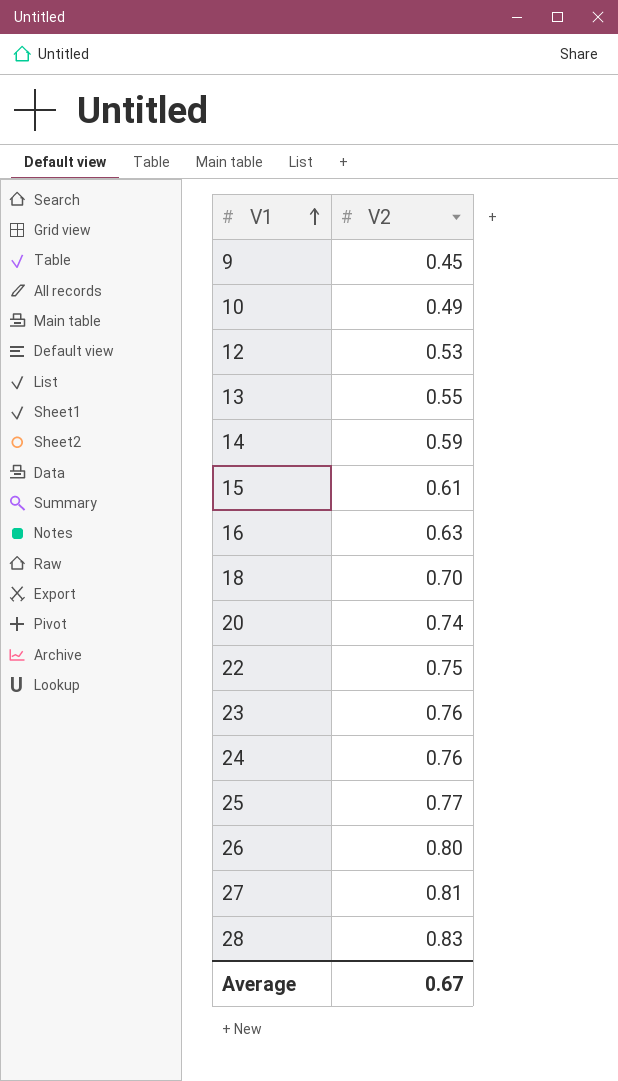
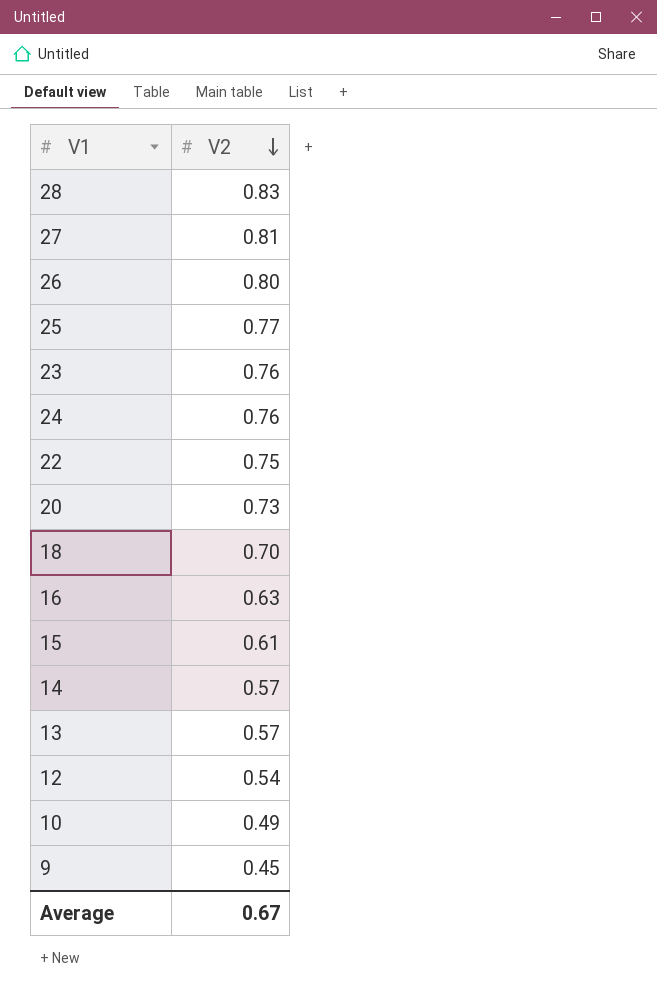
row order: V1 ascending -> V2 descending
20 | V2: 0.74 -> 0.73
14 | V2: 0.59 -> 0.57
13 | V2: 0.55 -> 0.57
12 | V2: 0.53 -> 0.54

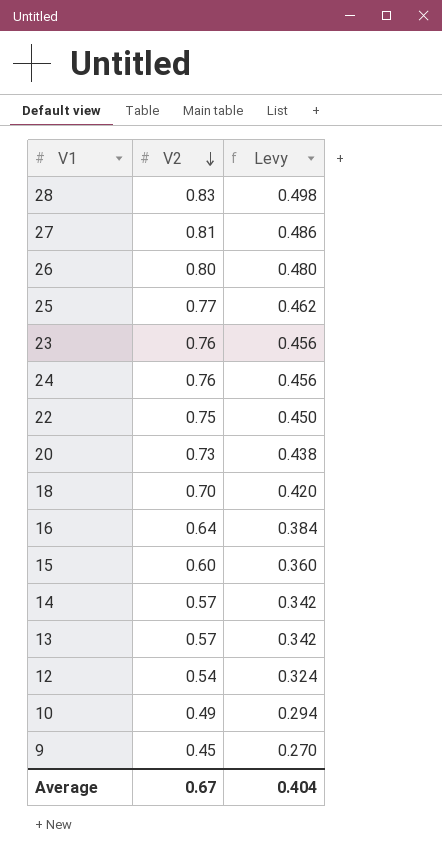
column Levy | formula: none -> [V2] * 0.6
16 | V2: 0.63 -> 0.64
15 | V2: 0.61 -> 0.60

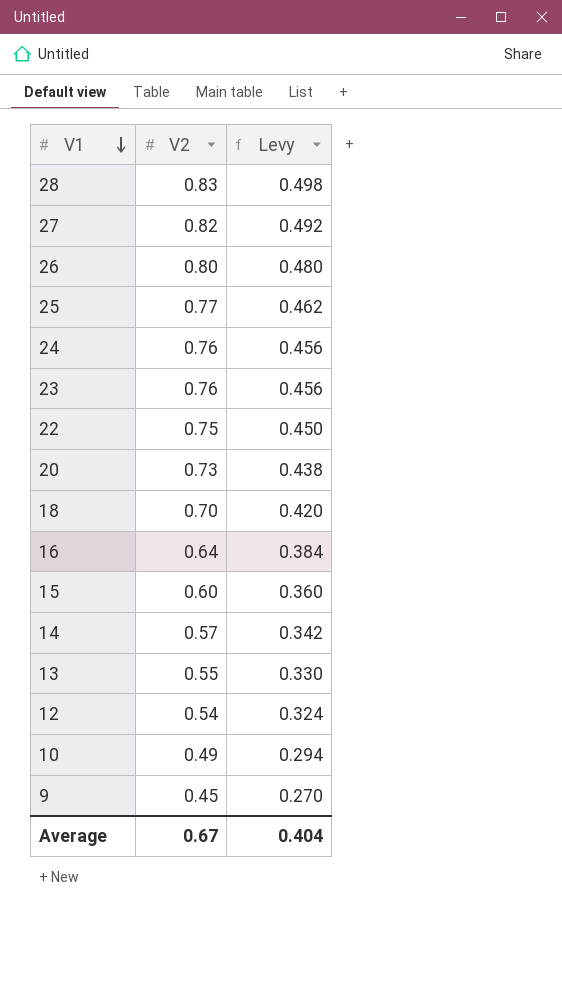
row order: V2 descending -> V1 descending
27 | V2: 0.81 -> 0.82
27 | Levy: 0.486 -> 0.492
13 | V2: 0.57 -> 0.55
13 | Levy: 0.342 -> 0.330

